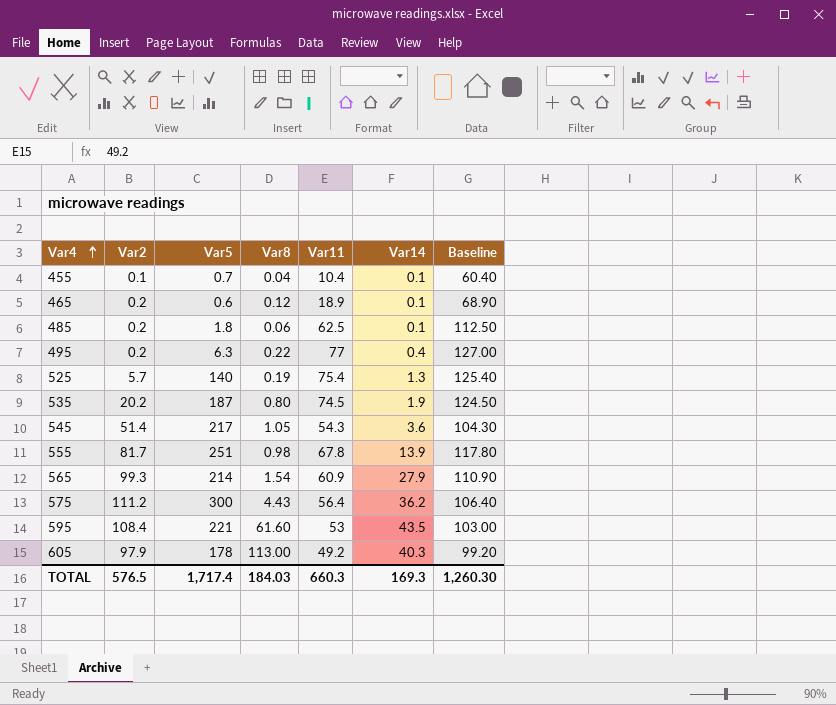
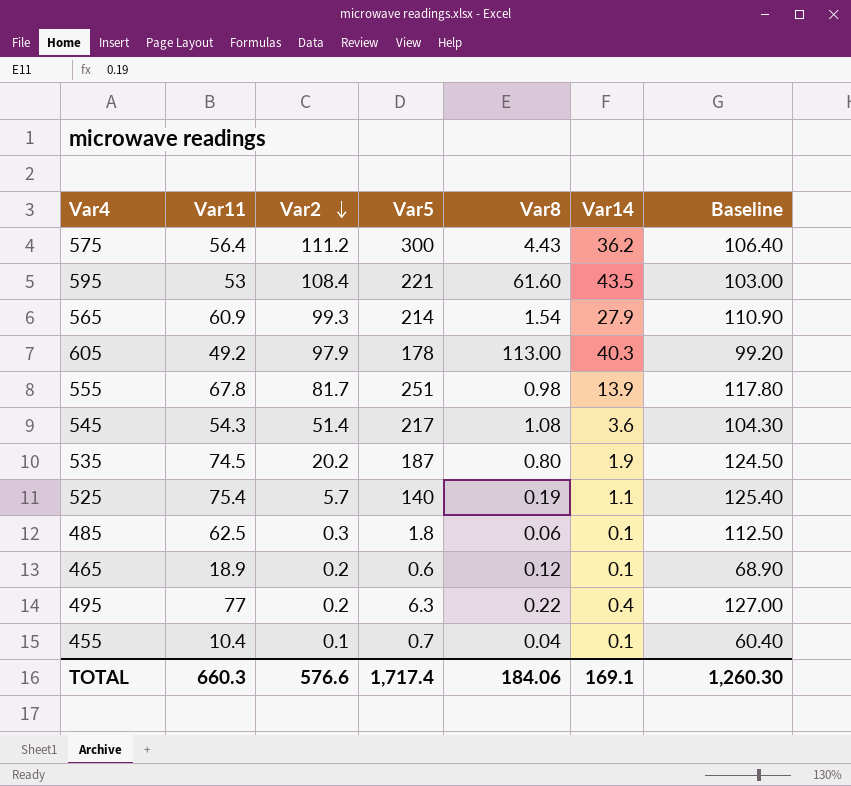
row order: Var4 ascending -> Var2 descending
column Var11 | position: 5 -> 2
545 | Var8: 1.05 -> 1.08
525 | Var14: 1.3 -> 1.1
485 | Var2: 0.2 -> 0.3
TOTAL | Var2: 576.5 -> 576.6
TOTAL | Var8: 184.03 -> 184.06
TOTAL | Var14: 169.3 -> 169.1

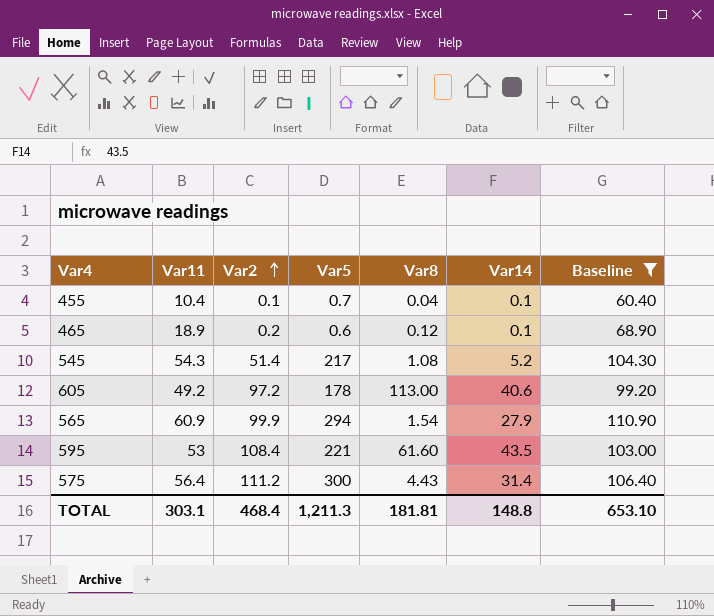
filter: none -> Baseline <= 110.90
row order: Var2 descending -> Var2 ascending
545 | Var14: 3.6 -> 5.2
605 | Var2: 97.9 -> 97.2
605 | Var14: 40.3 -> 40.6
565 | Var2: 99.3 -> 99.9
565 | Var5: 214 -> 294
575 | Var14: 36.2 -> 31.4
TOTAL | Var11: 660.3 -> 303.1
TOTAL | Var2: 576.6 -> 468.4
TOTAL | Var5: 1,717.4 -> 1,211.3
TOTAL | Var8: 184.06 -> 181.81
TOTAL | Var14: 169.1 -> 148.8
TOTAL | Baseline: 1,260.30 -> 653.10

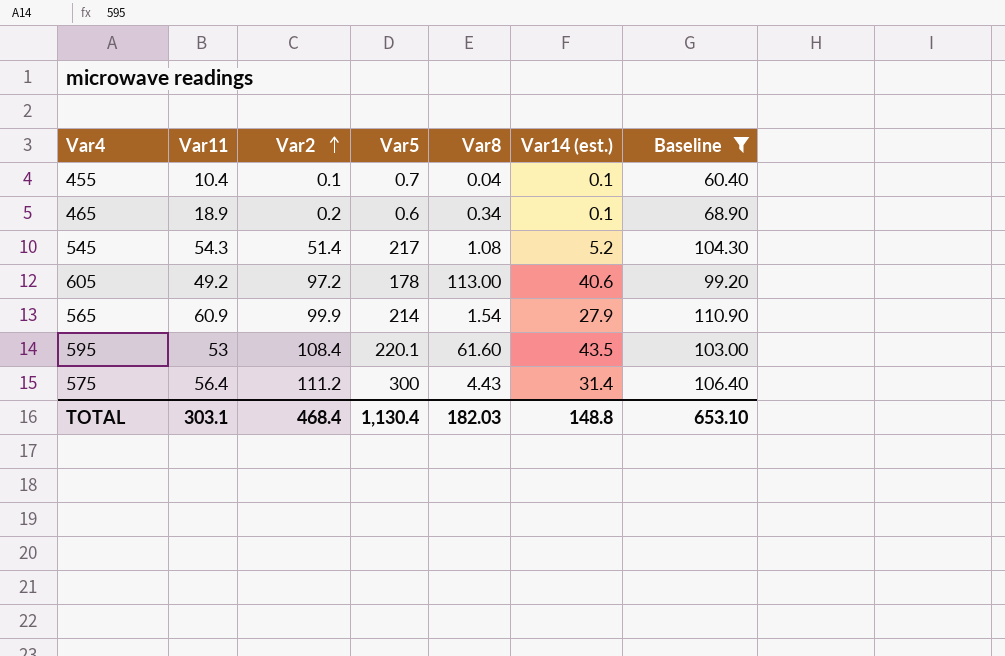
column name: Var14 -> Var14 (est.)
465 | Var8: 0.12 -> 0.34
565 | Var5: 294 -> 214
595 | Var5: 221 -> 220.1
TOTAL | Var5: 1,211.3 -> 1,130.4
TOTAL | Var8: 181.81 -> 182.03

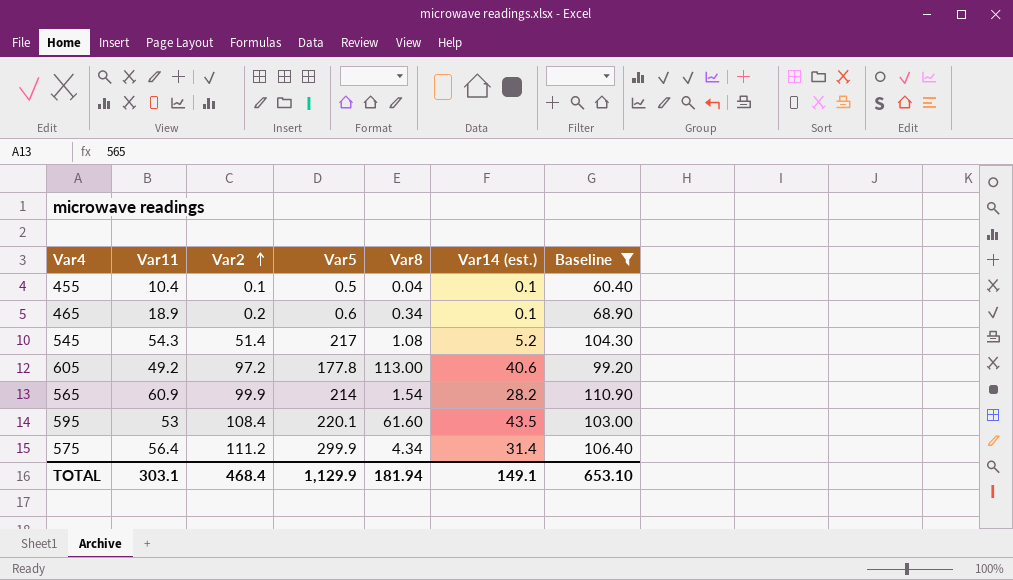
455 | Var5: 0.7 -> 0.5
605 | Var5: 178 -> 177.8
565 | Var14 (est.): 27.9 -> 28.2
575 | Var5: 300 -> 299.9
575 | Var8: 4.43 -> 4.34
TOTAL | Var5: 1,130.4 -> 1,129.9
TOTAL | Var8: 182.03 -> 181.94
TOTAL | Var14 (est.): 148.8 -> 149.1

